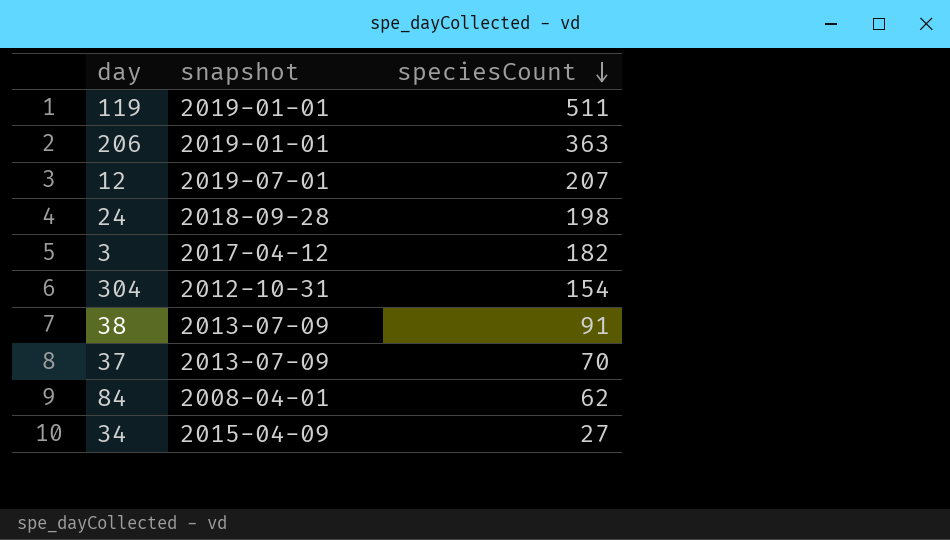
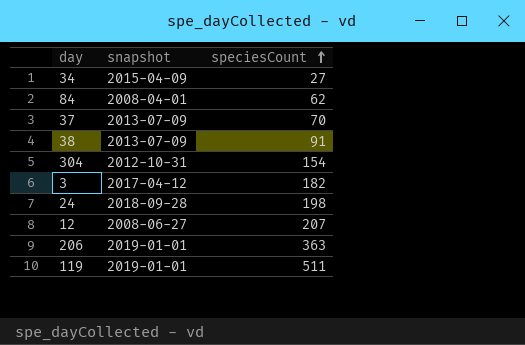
row order: speciesCount descending -> speciesCount ascending
12 | snapshot: 2019-07-01 -> 2008-06-27

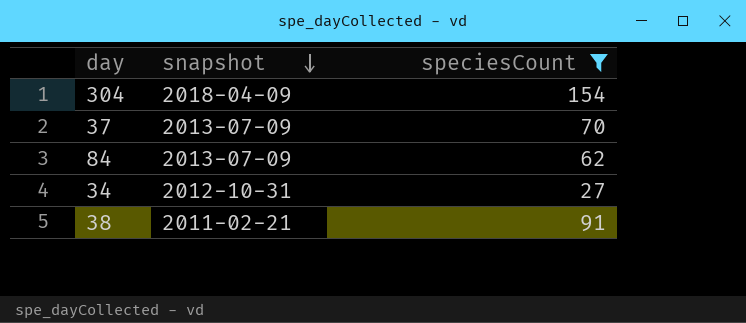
filter: none -> speciesCount <= 154
row order: speciesCount ascending -> snapshot descending
304 | snapshot: 2012-10-31 -> 2018-04-09
84 | snapshot: 2008-04-01 -> 2013-07-09
34 | snapshot: 2015-04-09 -> 2012-10-31
38 | snapshot: 2013-07-09 -> 2011-02-21

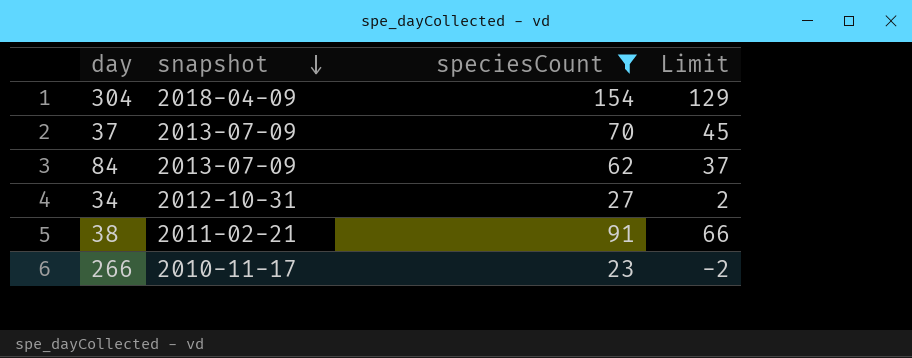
column Limit | formula: none -> [speciesCount] - 25
row 266: none -> 2010-11-17 | 23 | -2

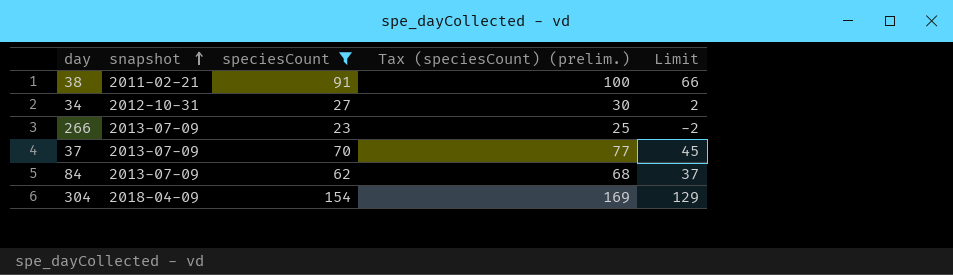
row order: snapshot descending -> snapshot ascending
column Tax (speciesCount) (prelim.) | formula: none -> [speciesCount] * 1.1
266 | snapshot: 2010-11-17 -> 2013-07-09

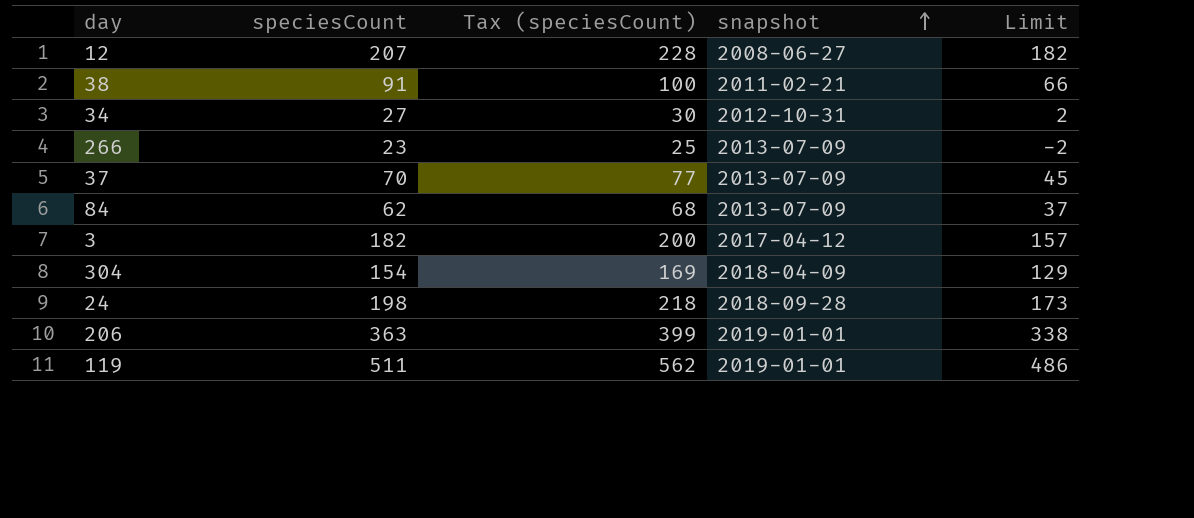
filter: speciesCount <= 154 -> none
column name: Tax (speciesCount) (prelim.) -> Tax (speciesCount)
column snapshot | position: 2 -> 4

